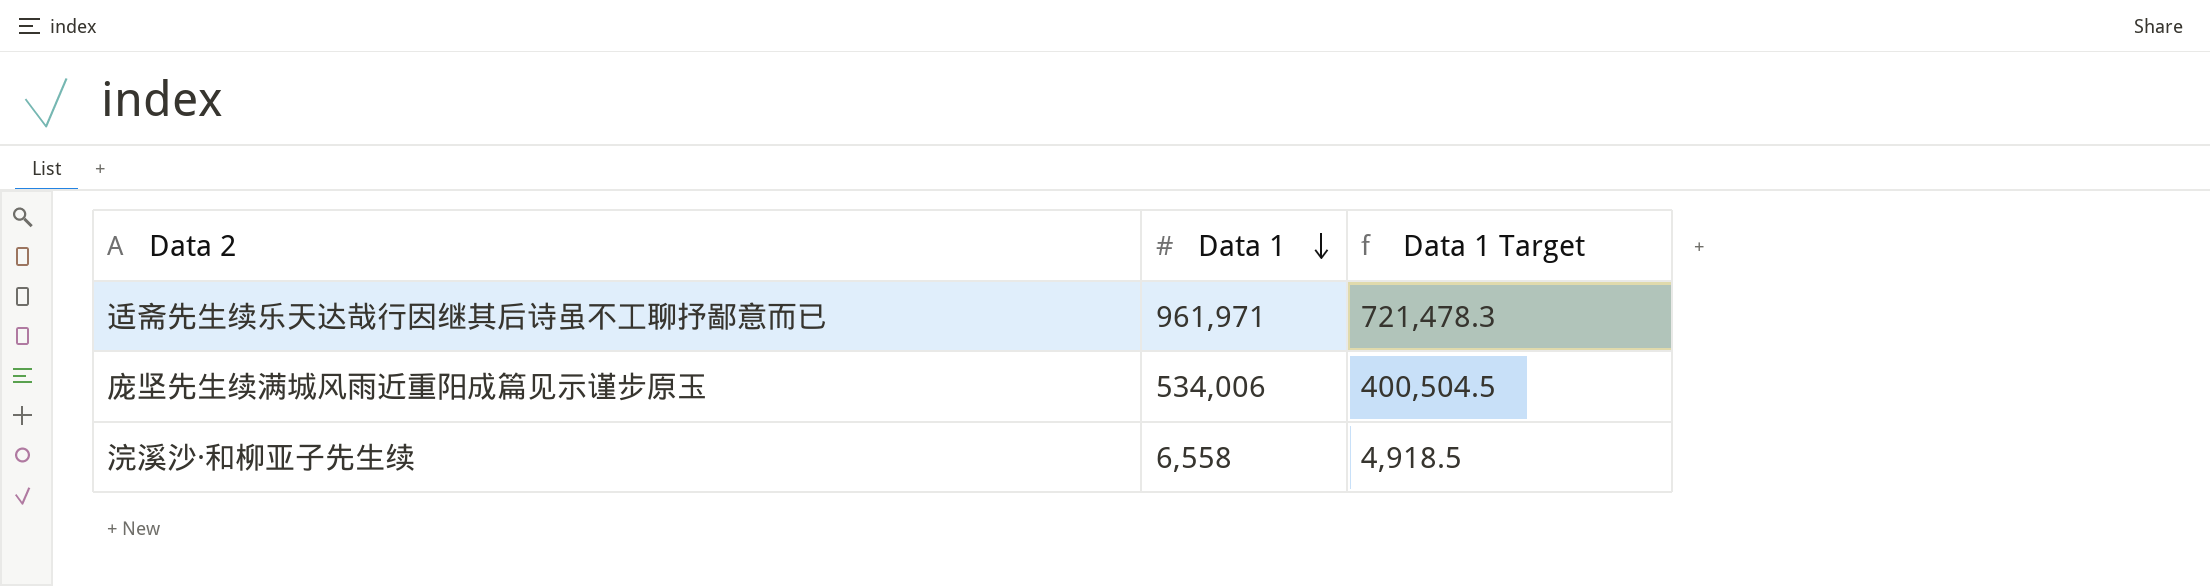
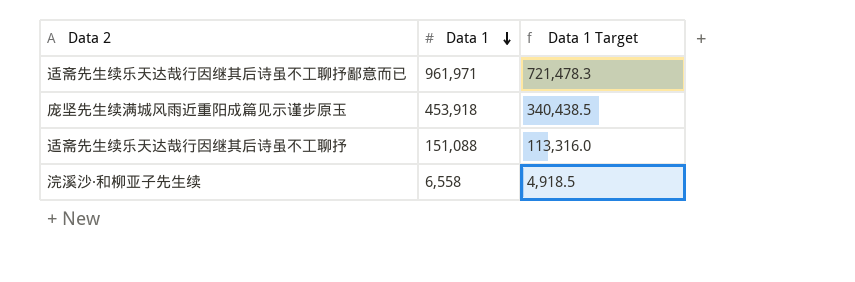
庞坚先生续满城风雨近重阳成篇见示谨步原玉 | Data 1: 534,006 -> 453,918
庞坚先生续满城风雨近重阳成篇见示谨步原玉 | Data 1 Target: 400,504.5 -> 340,438.5
row 适斋先生续乐天达哉行因继其后诗虽不工聊抒: none -> 151,088 | 113,316.0

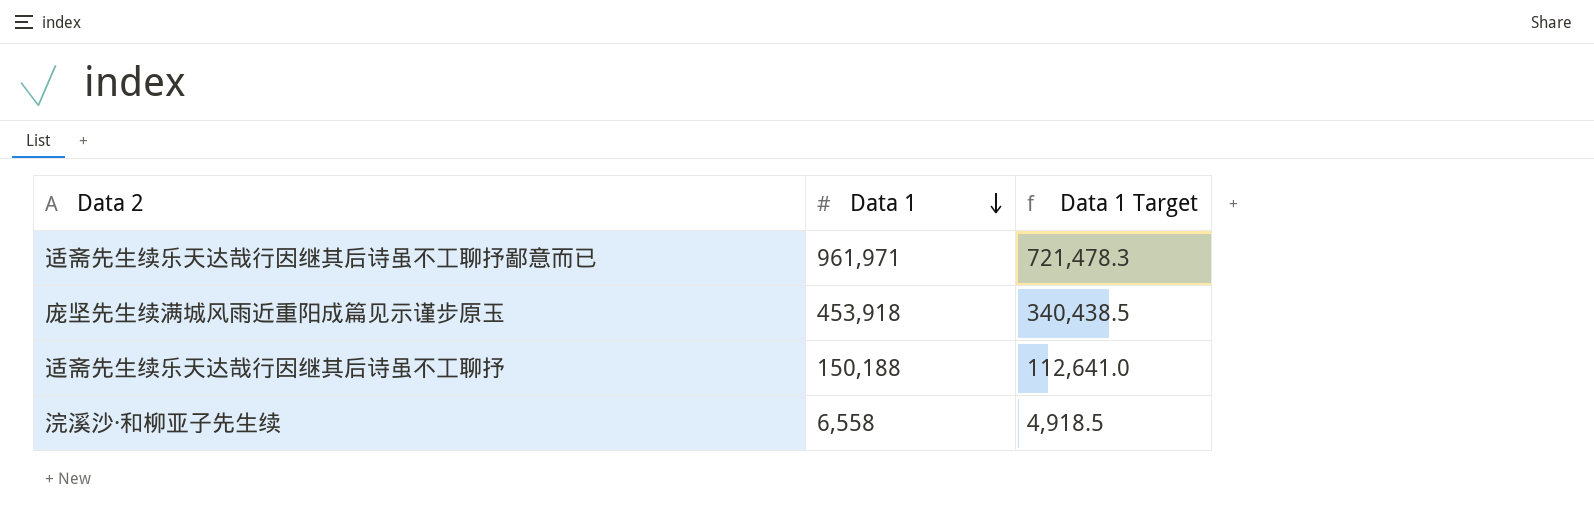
适斋先生续乐天达哉行因继其后诗虽不工聊抒 | Data 1: 151,088 -> 150,188
适斋先生续乐天达哉行因继其后诗虽不工聊抒 | Data 1 Target: 113,316.0 -> 112,641.0

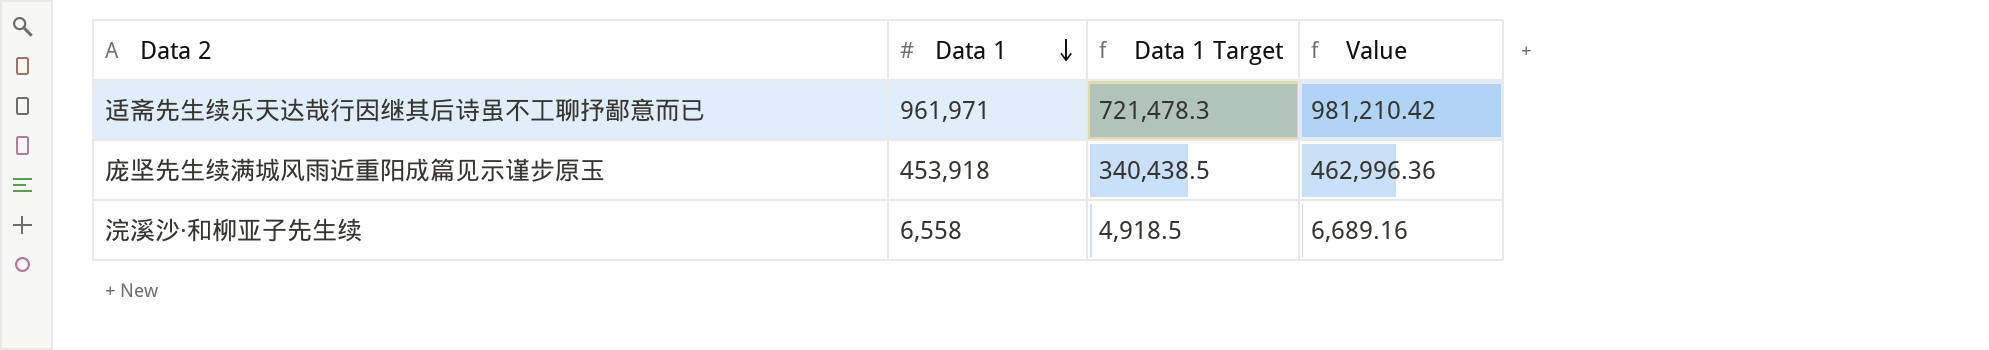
column Value | formula: none -> [Data 1] * 1.02
row 适斋先生续乐天达哉行因继其后诗虽不工聊抒: 150,188 | 112,641.0 -> none

